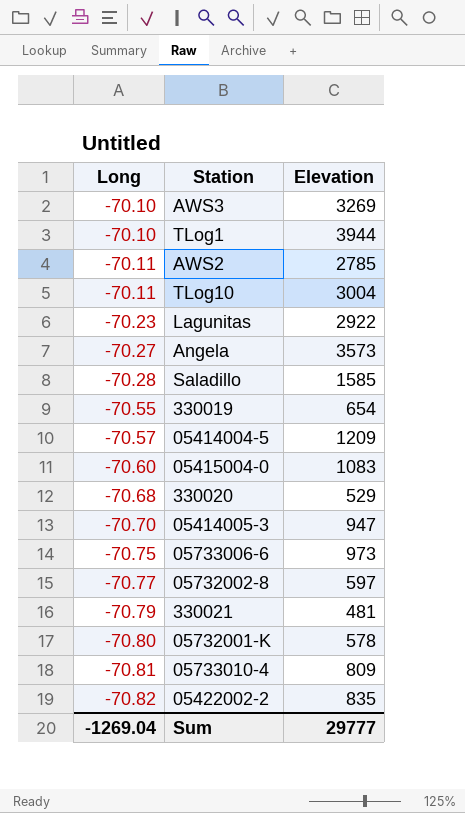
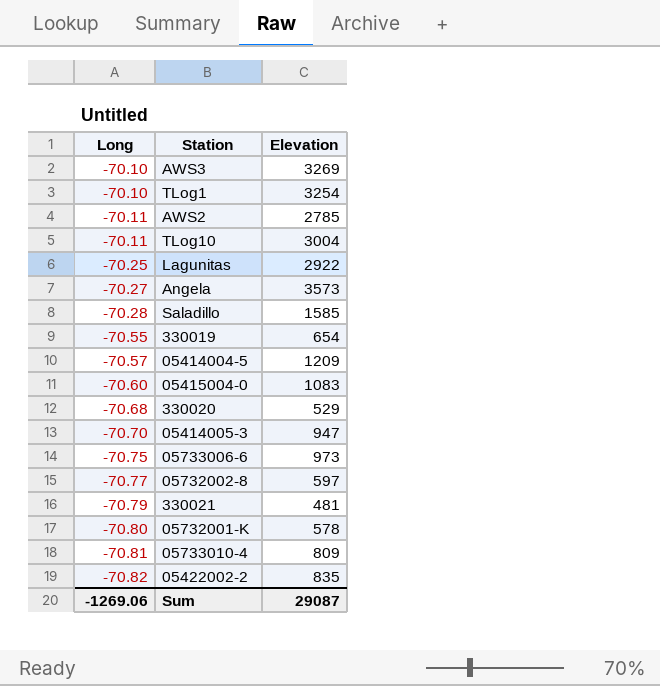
TLog1 | Elevation: 3944 -> 3254
Lagunitas | Long: -70.23 -> -70.25
Sum | Long: -1269.04 -> -1269.06
Sum | Elevation: 29777 -> 29087

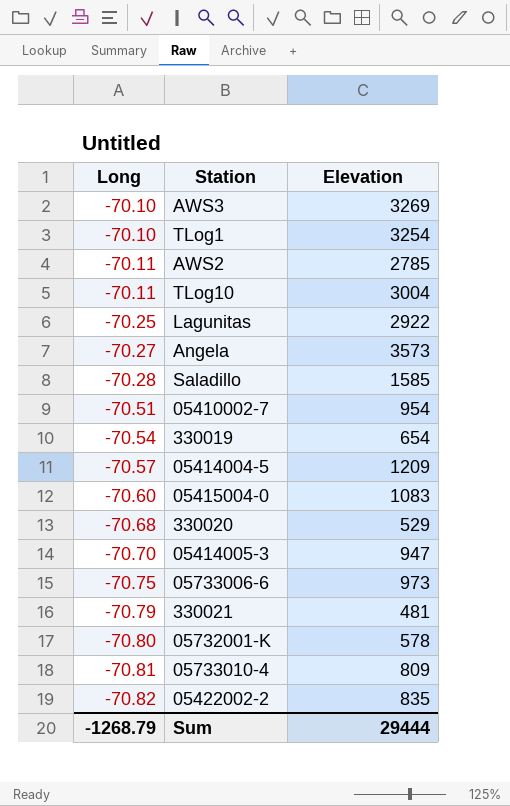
row 05732002-8: -70.77 | 597 -> none
row 05410002-7: none -> -70.51 | 954
330019 | Long: -70.55 -> -70.54
Sum | Long: -1269.06 -> -1268.79
Sum | Elevation: 29087 -> 29444

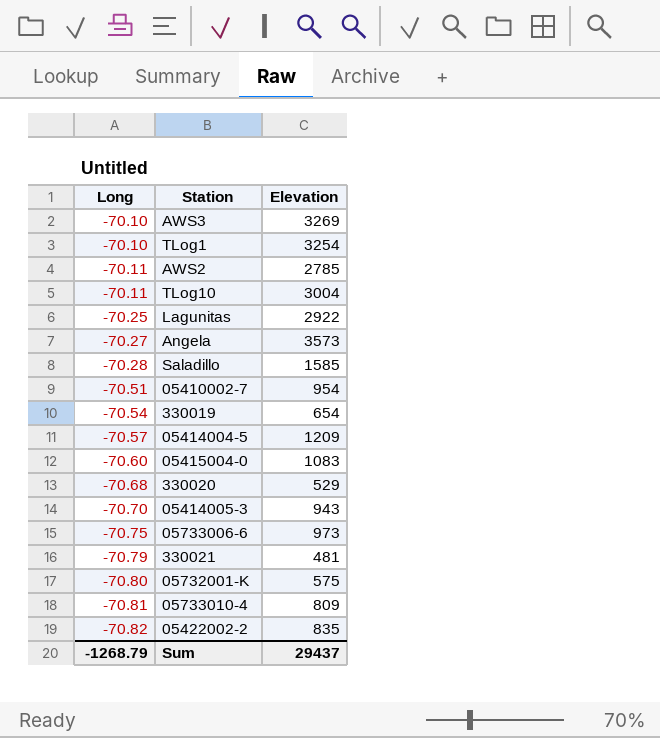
05414005-3 | Elevation: 947 -> 943
05732001-K | Elevation: 578 -> 575
Sum | Elevation: 29444 -> 29437

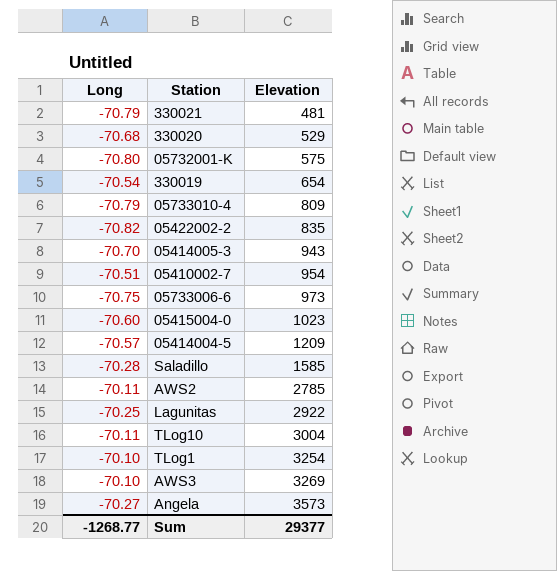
row order: Long descending -> Elevation ascending
05733010-4 | Long: -70.81 -> -70.79
05415004-0 | Elevation: 1083 -> 1023
Sum | Long: -1268.79 -> -1268.77
Sum | Elevation: 29437 -> 29377

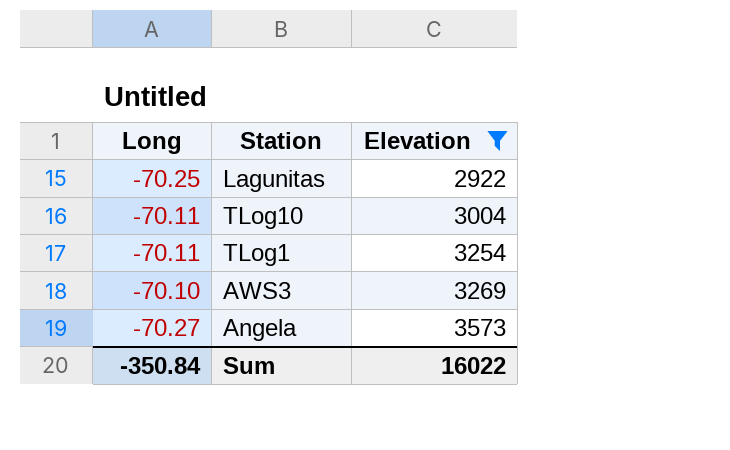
filter: none -> Elevation >= 2922
TLog1 | Long: -70.10 -> -70.11
Sum | Long: -1268.77 -> -350.84
Sum | Elevation: 29377 -> 16022

